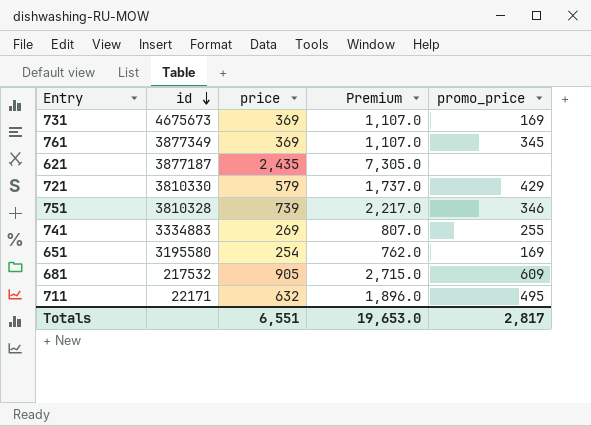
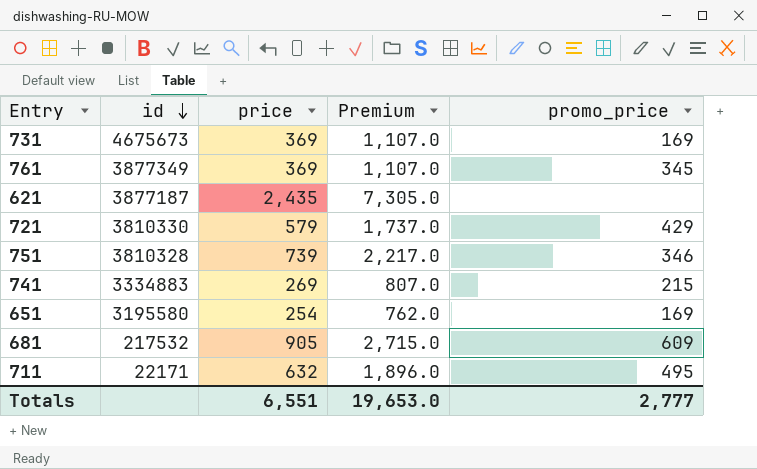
741 | promo_price: 255 -> 215
Totals | promo_price: 2,817 -> 2,777

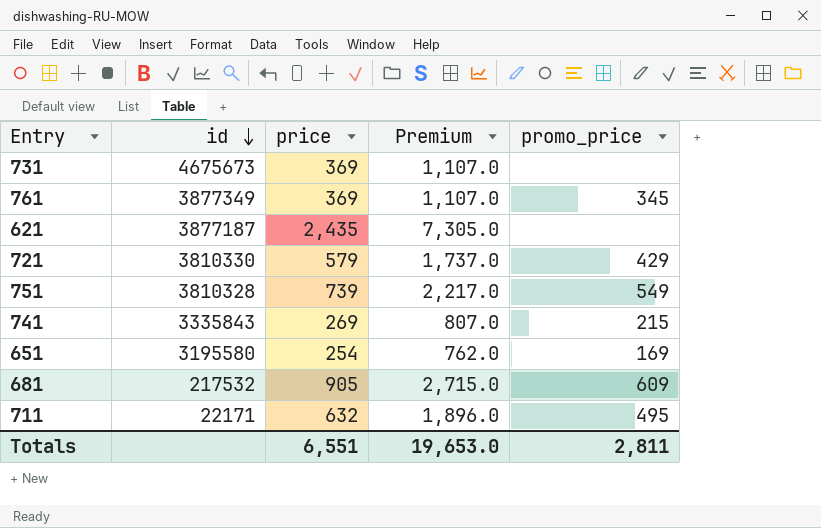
731 | promo_price: 169 -> none
751 | promo_price: 346 -> 549
741 | id: 3334883 -> 3335843
Totals | promo_price: 2,777 -> 2,811

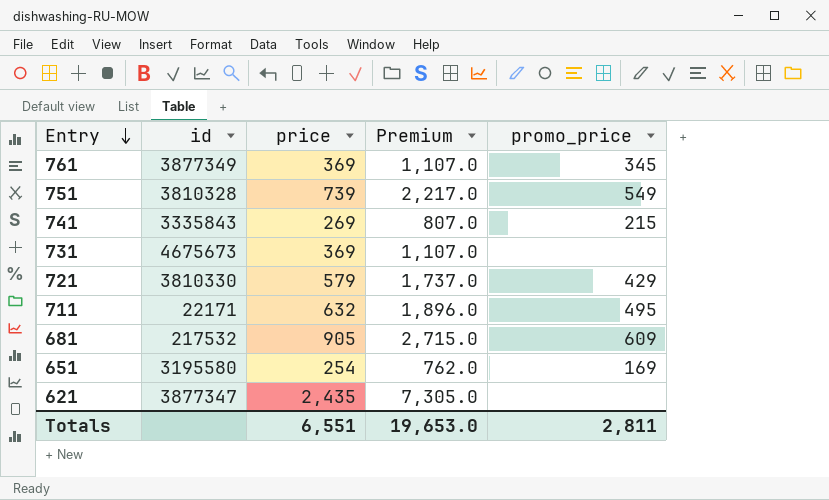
row order: id descending -> Entry descending
621 | id: 3877187 -> 3877347

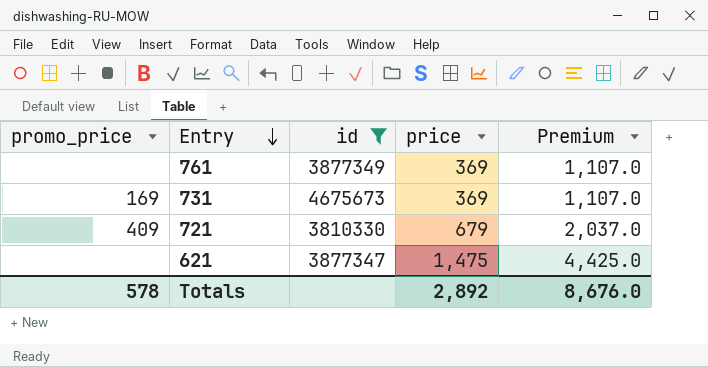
filter: none -> id >= 3810330
column promo_price | position: 5 -> 1
761 | promo_price: 345 -> none
731 | promo_price: none -> 169
721 | promo_price: 429 -> 409
721 | price: 579 -> 679
721 | Premium: 1,737.0 -> 2,037.0
621 | price: 2,435 -> 1,475
621 | Premium: 7,305.0 -> 4,425.0
Totals | promo_price: 2,811 -> 578
Totals | price: 6,551 -> 2,892
Totals | Premium: 19,653.0 -> 8,676.0

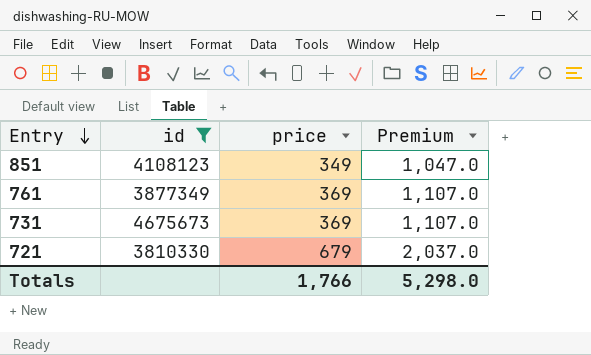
column promo_price | position: 1 -> none
row 621: none | 3877347 | 1,475 | 4,425.0 -> none
row 851: none -> 4108123 | 349 | 1,047.0
Totals | price: 2,892 -> 1,766
Totals | Premium: 8,676.0 -> 5,298.0

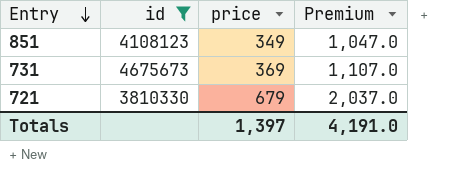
row 761: 3877349 | 369 | 1,107.0 -> none
Totals | price: 1,766 -> 1,397
Totals | Premium: 5,298.0 -> 4,191.0

